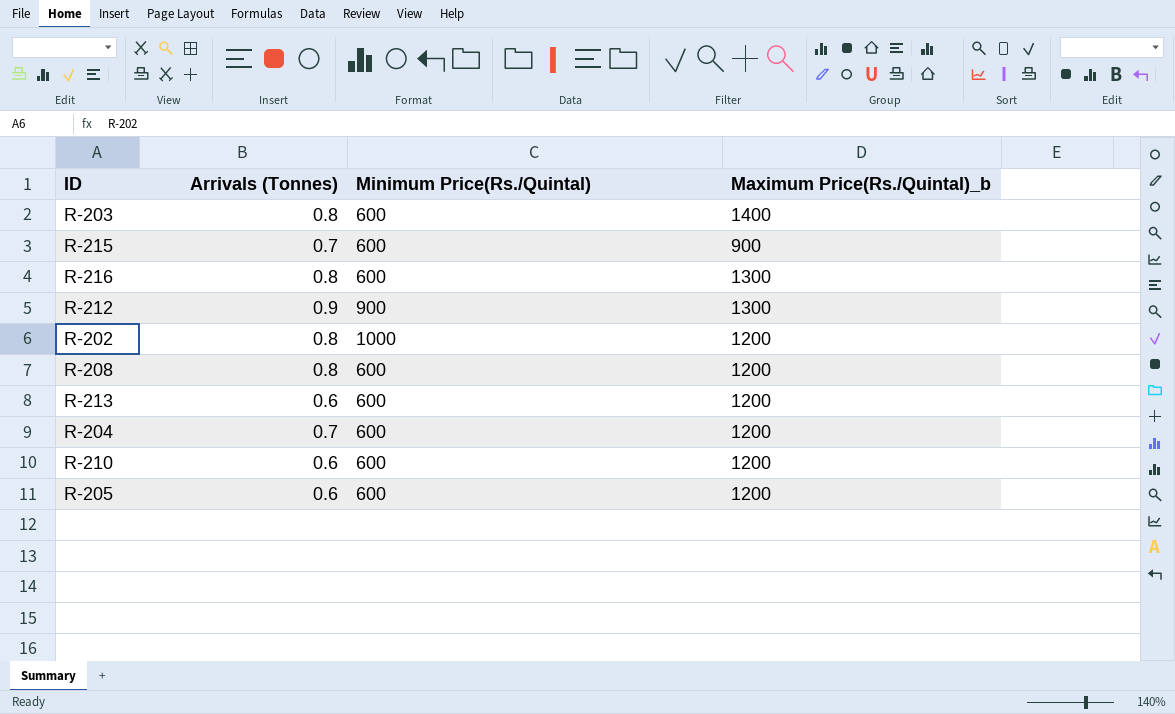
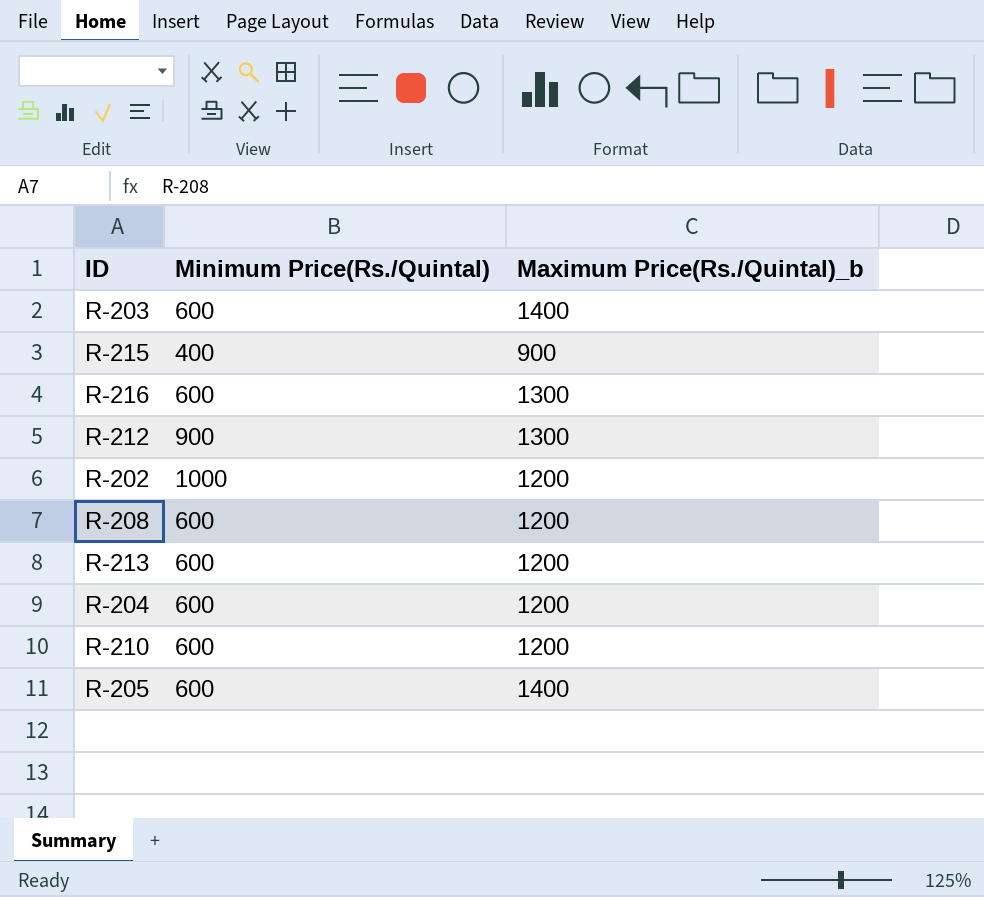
column Arrivals (Tonnes) | position: 2 -> none
R-215 | Minimum Price(Rs./Quintal): 600 -> 400
R-205 | Maximum Price(Rs./Quintal)_b: 1200 -> 1400

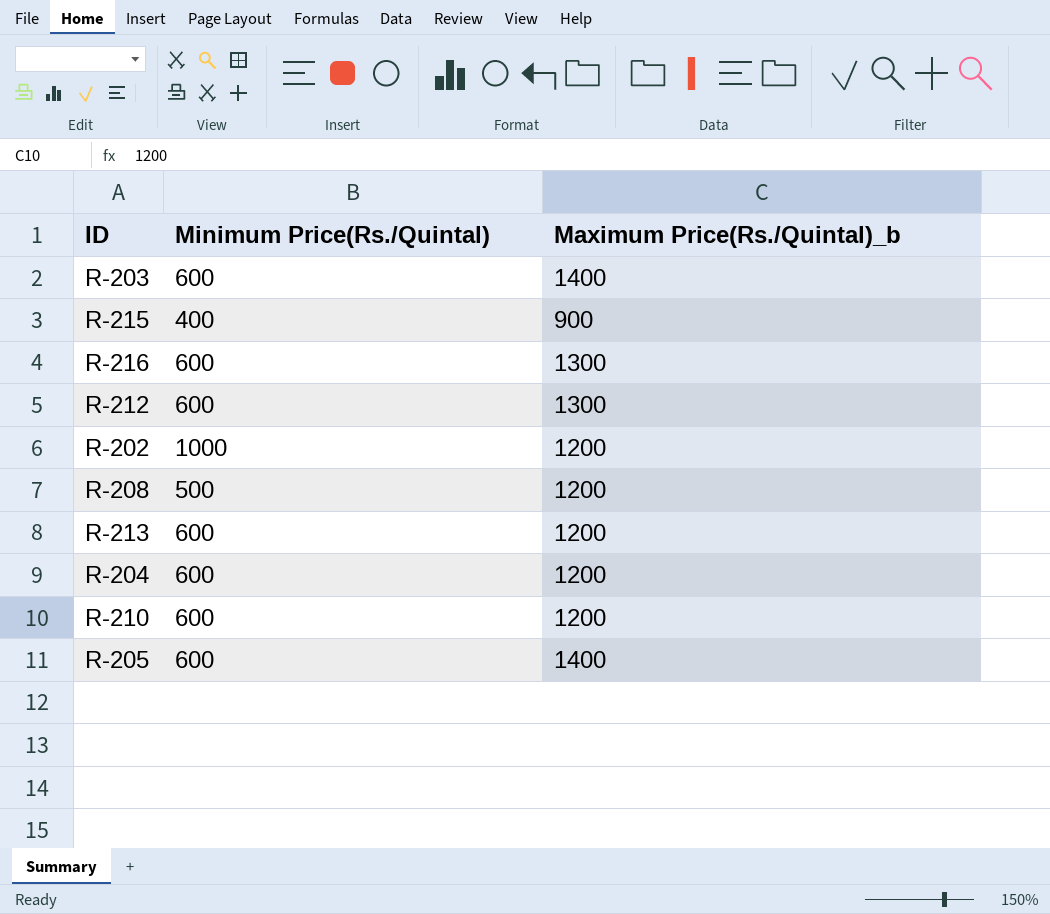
R-212 | Minimum Price(Rs./Quintal): 900 -> 600
R-208 | Minimum Price(Rs./Quintal): 600 -> 500

